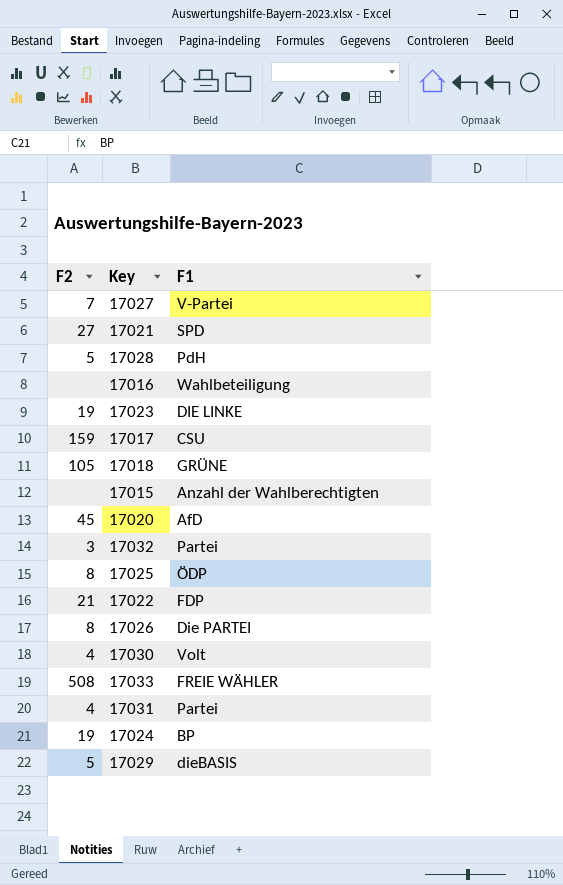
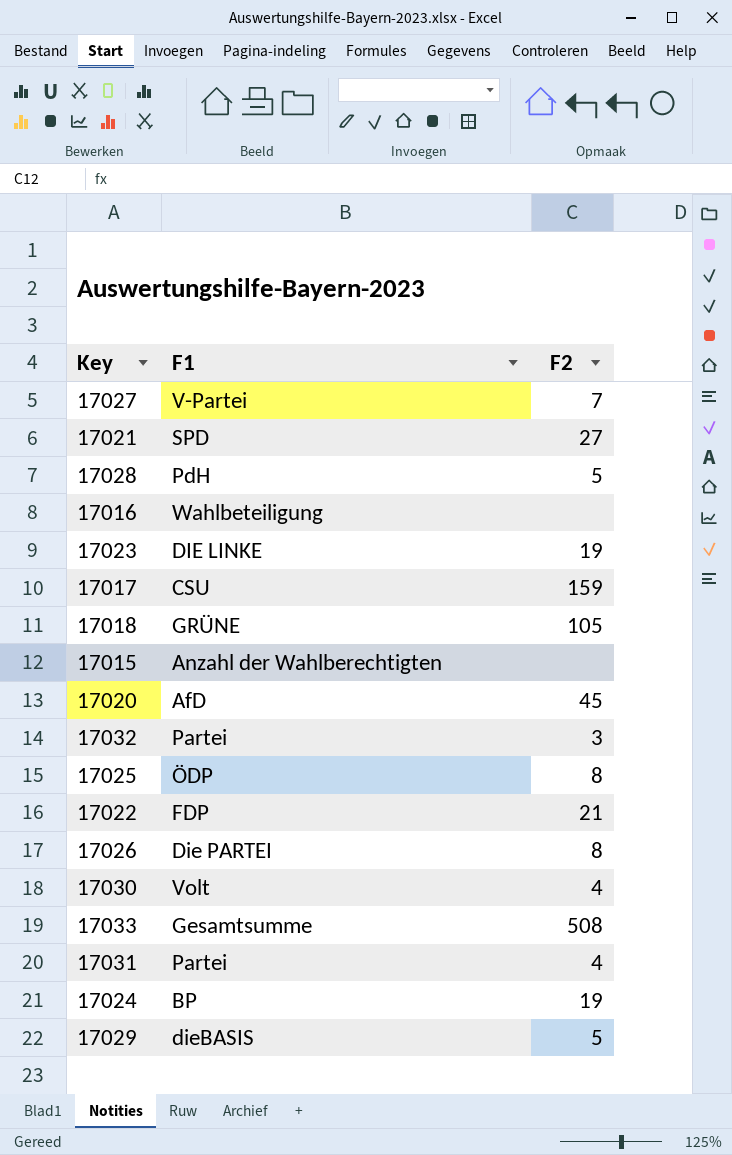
column F2 | position: 1 -> 3
17033 | F1: FREIE WÄHLER -> Gesamtsumme

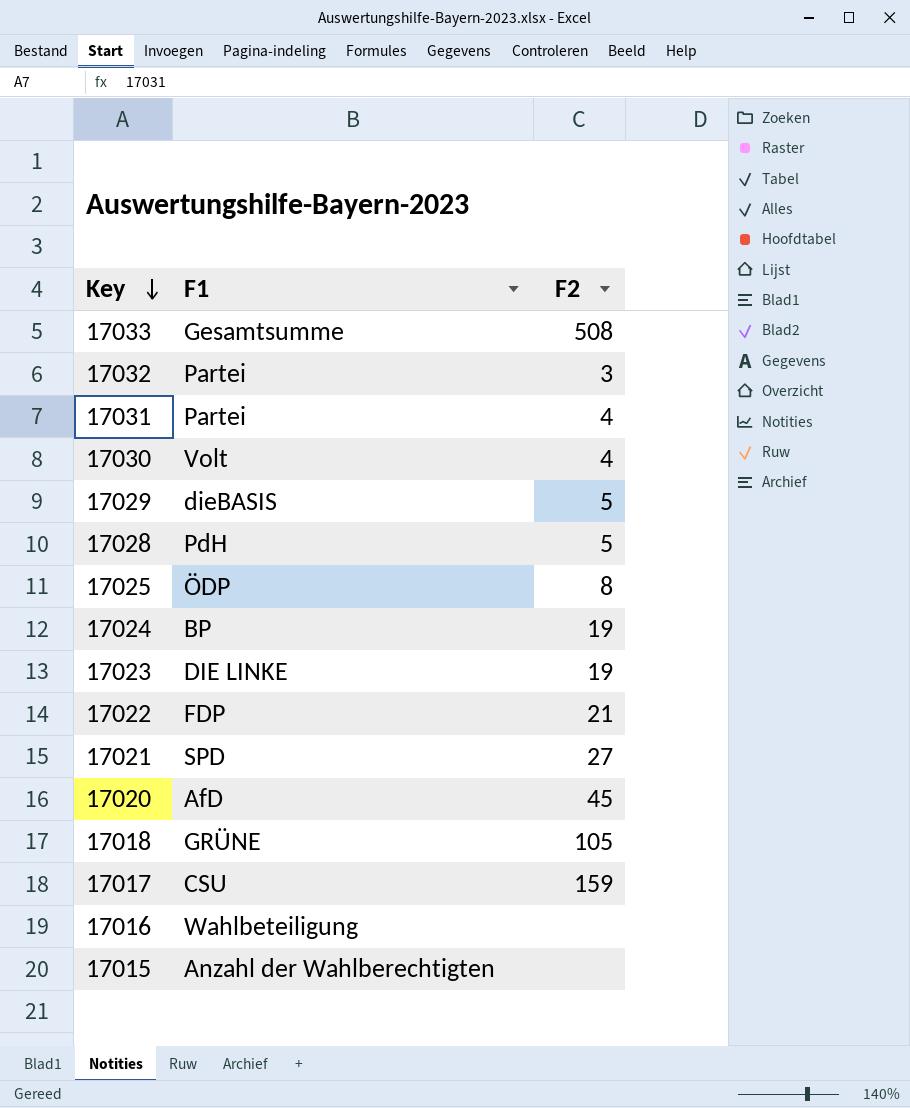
row order: none -> Key descending
row 17027: V-Partei | 7 -> none
row 17026: Die PARTEI | 8 -> none

